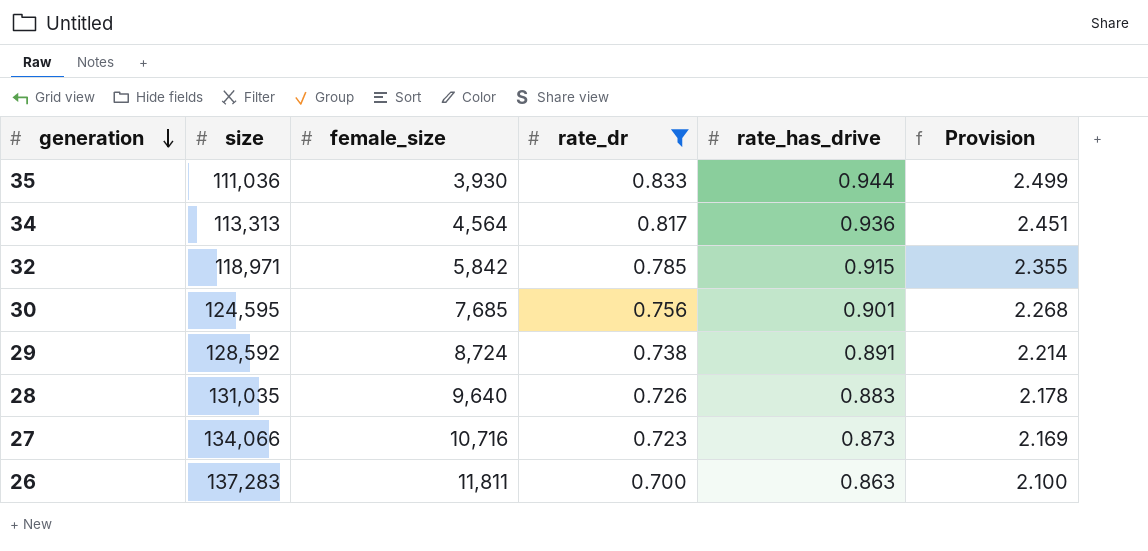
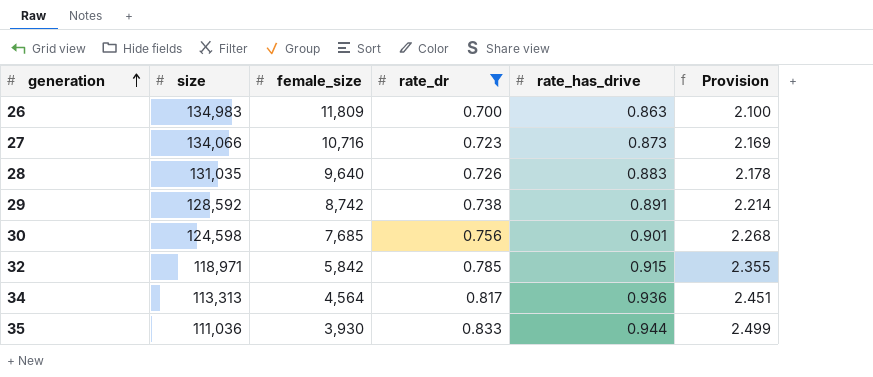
row order: generation descending -> generation ascending
26 | size: 137,283 -> 134,983
26 | female_size: 11,811 -> 11,809
29 | female_size: 8,724 -> 8,742
30 | size: 124,595 -> 124,598

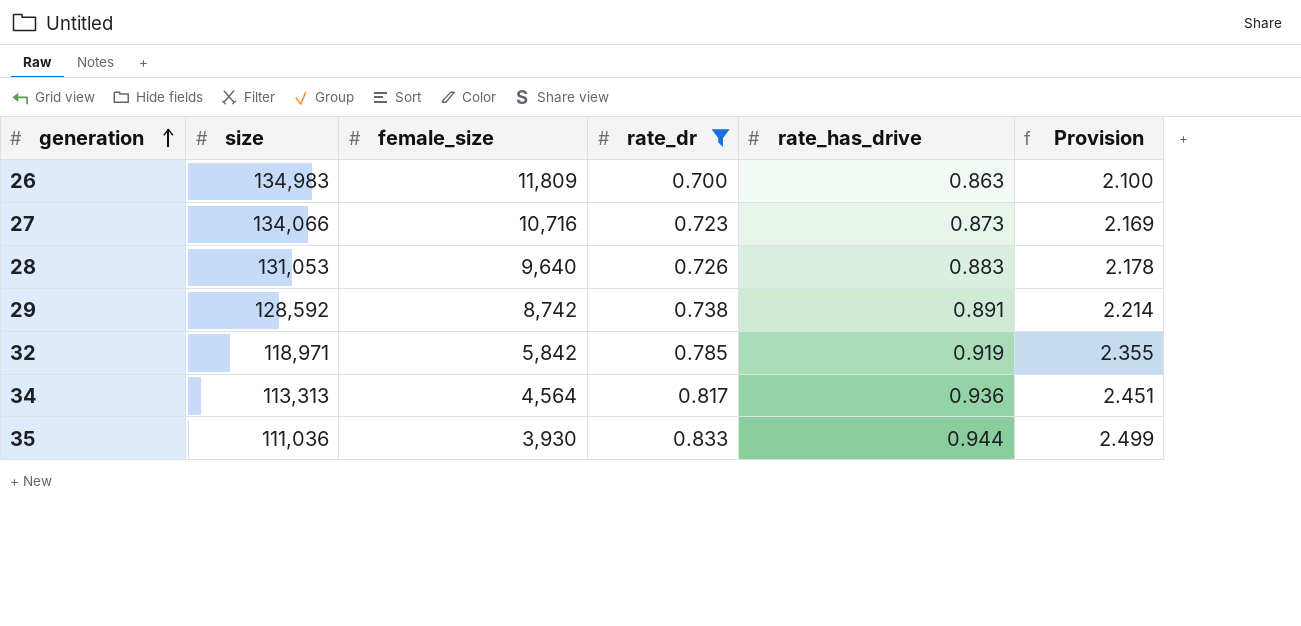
row 30: 124,598 | 7,685 | 0.756 | 0.901 | 2.268 -> none
28 | size: 131,035 -> 131,053
32 | rate_has_drive: 0.915 -> 0.919

